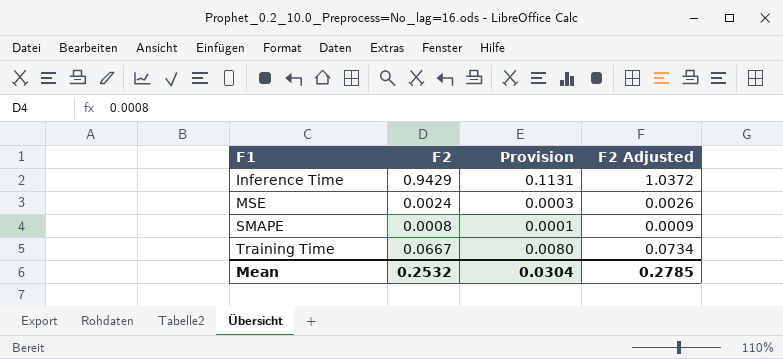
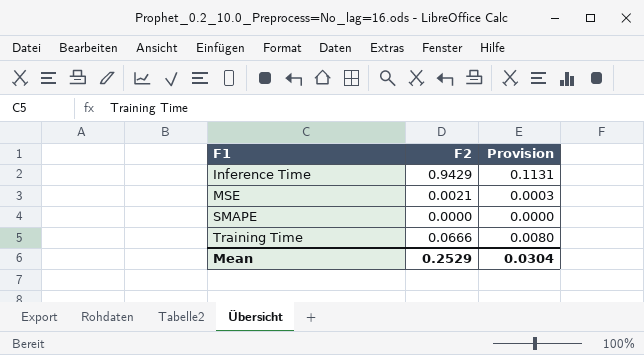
column F2 Adjusted | formula: [F2] * 1.1 -> none
MSE | F2: 0.0024 -> 0.0021
SMAPE | F2: 0.0008 -> 0.0000
SMAPE | Provision: 0.0001 -> 0.0000
Training Time | F2: 0.0667 -> 0.0666
Mean | F2: 0.2532 -> 0.2529

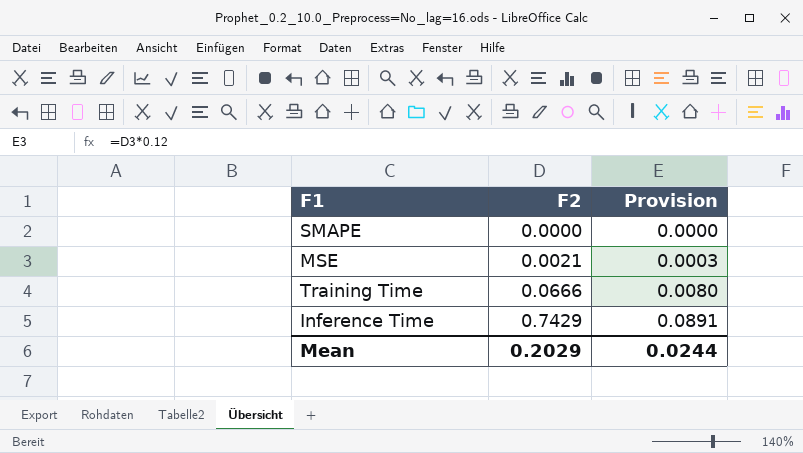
row order: F1 ascending -> F2 ascending
Inference Time | F2: 0.9429 -> 0.7429
Inference Time | Provision: 0.1131 -> 0.0891
Mean | F2: 0.2529 -> 0.2029
Mean | Provision: 0.0304 -> 0.0244

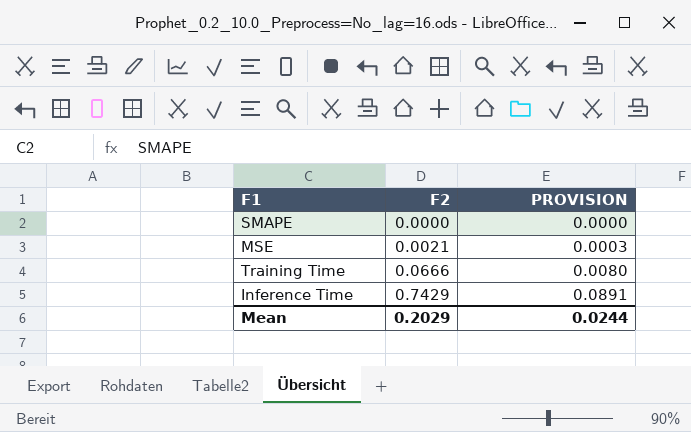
column name: Provision -> PROVISION

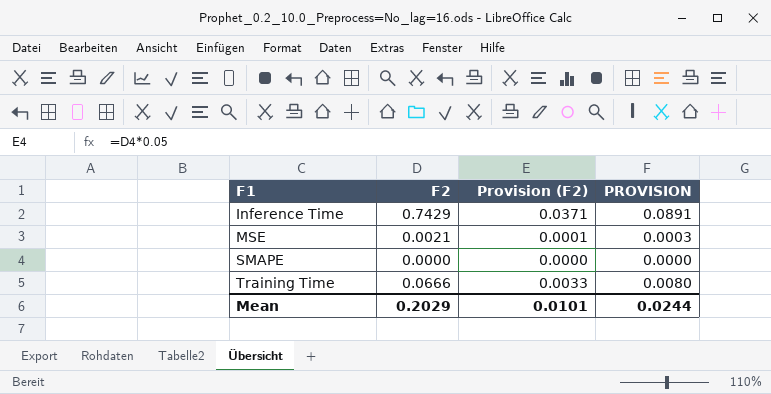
row order: F2 ascending -> F1 ascending
column Provision (F2) | formula: none -> [F2] * 0.05

